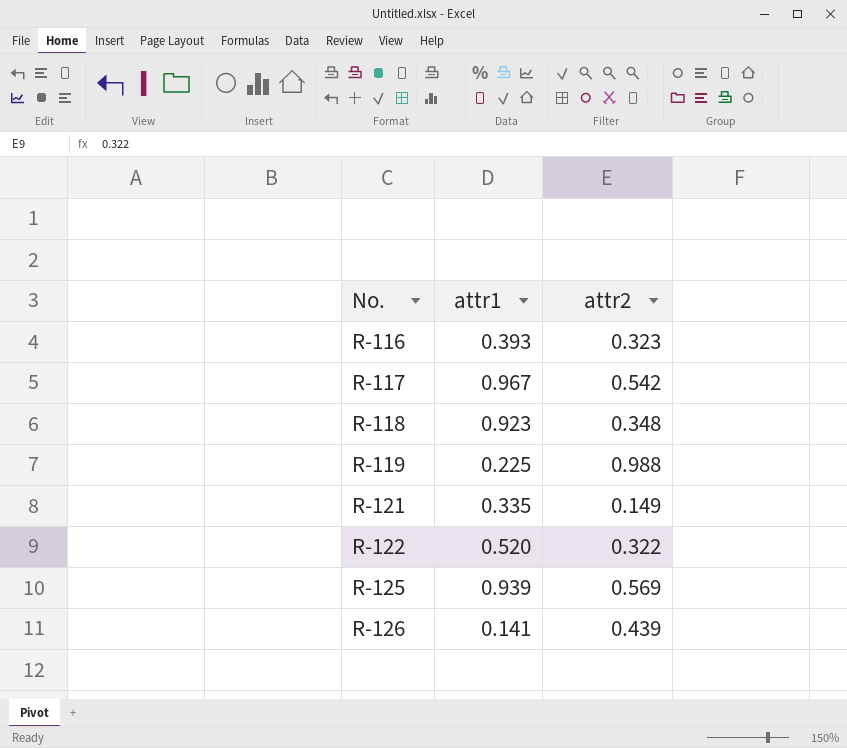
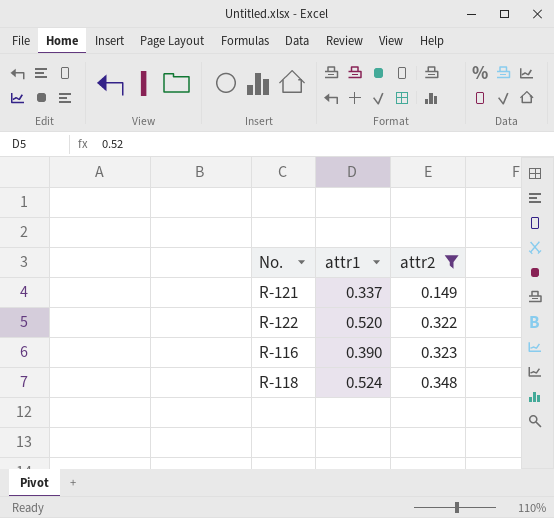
filter: none -> attr2 <= 0.348
row order: No. ascending -> attr2 ascending
R-121 | attr1: 0.335 -> 0.337
R-116 | attr1: 0.393 -> 0.390
R-118 | attr1: 0.923 -> 0.524

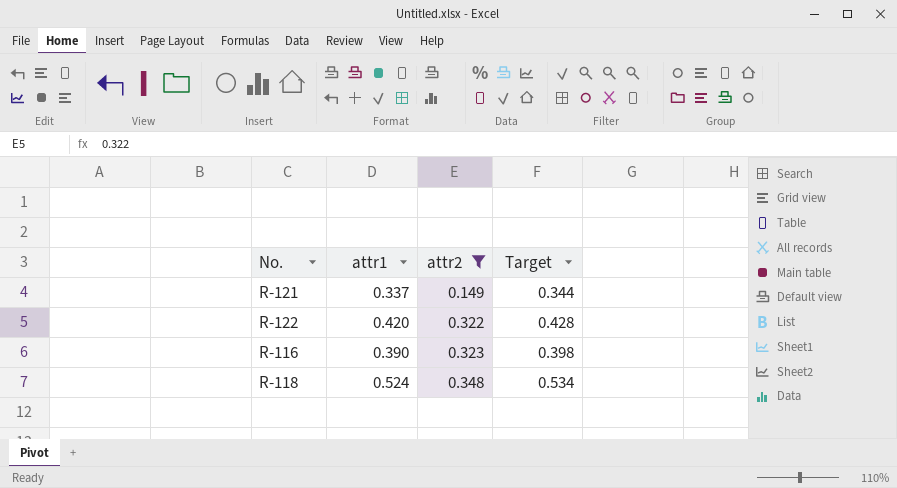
column Target | formula: none -> [attr1] * 1.02
R-122 | attr1: 0.520 -> 0.420

